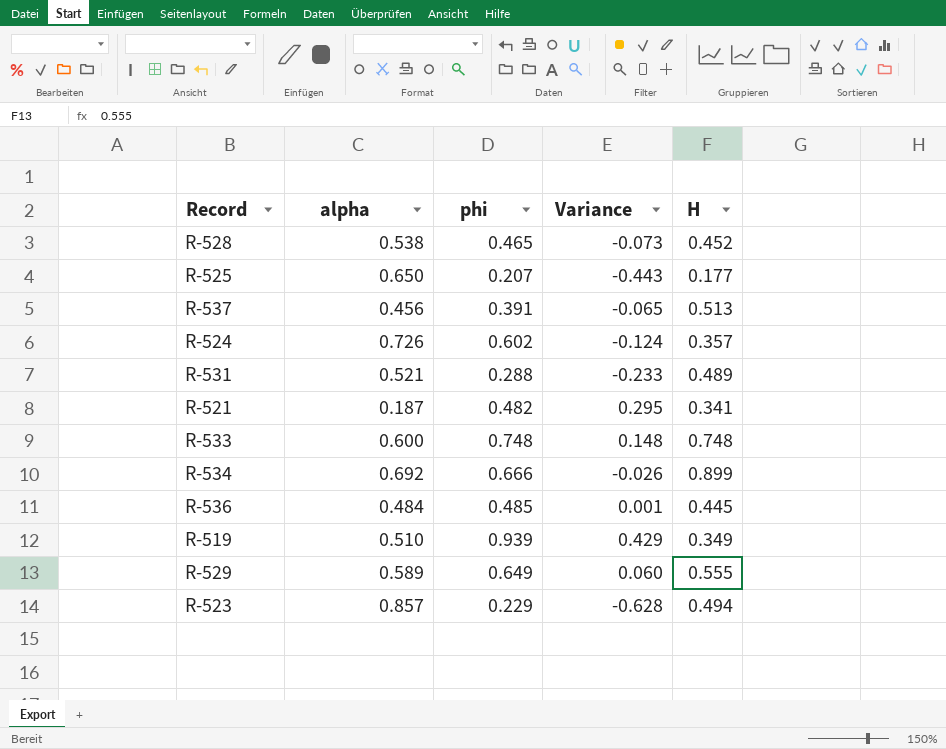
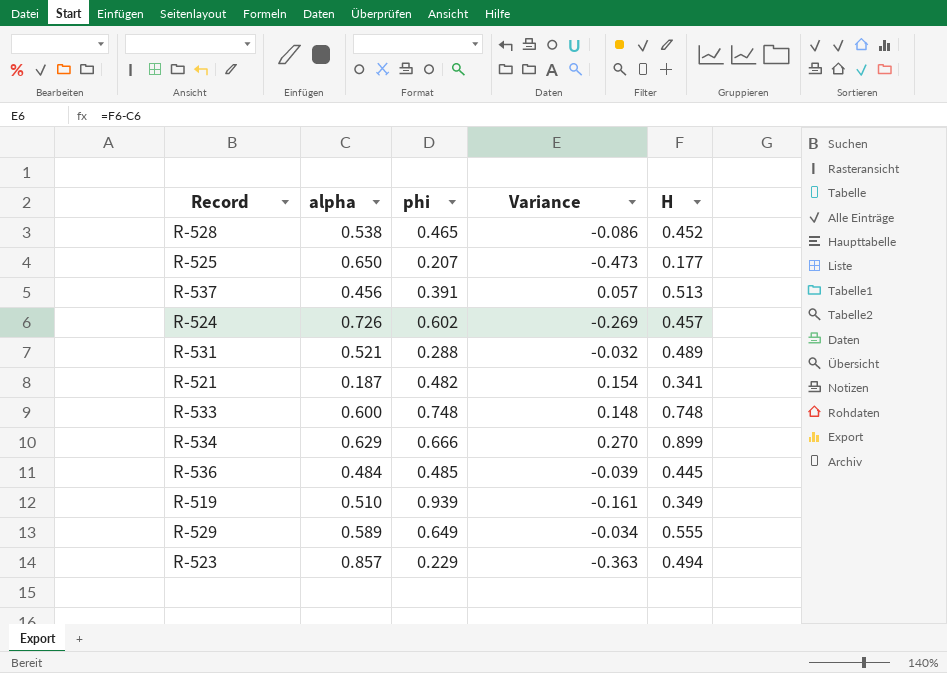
column Variance | formula: [phi] - [alpha] -> [H] - [alpha]
R-524 | H: 0.357 -> 0.457
R-534 | alpha: 0.692 -> 0.629

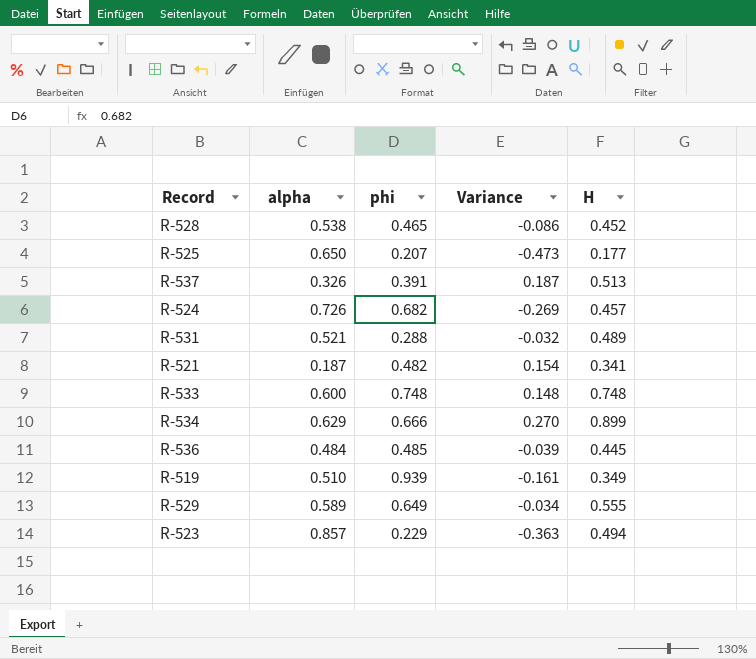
R-537 | alpha: 0.456 -> 0.326
R-537 | Variance: 0.057 -> 0.187
R-524 | phi: 0.602 -> 0.682

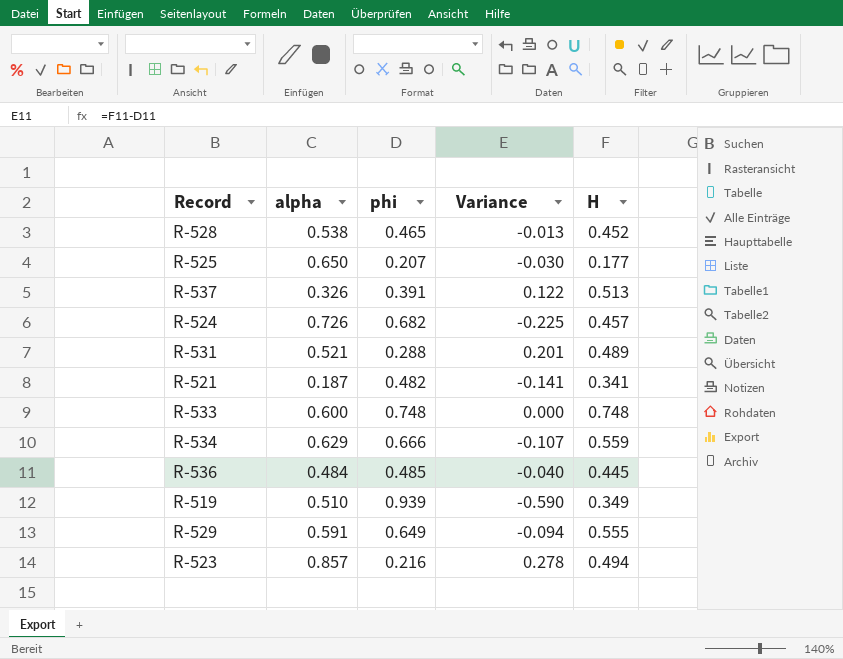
column Variance | formula: [H] - [alpha] -> [H] - [phi]
R-534 | H: 0.899 -> 0.559
R-529 | alpha: 0.589 -> 0.591
R-523 | phi: 0.229 -> 0.216

